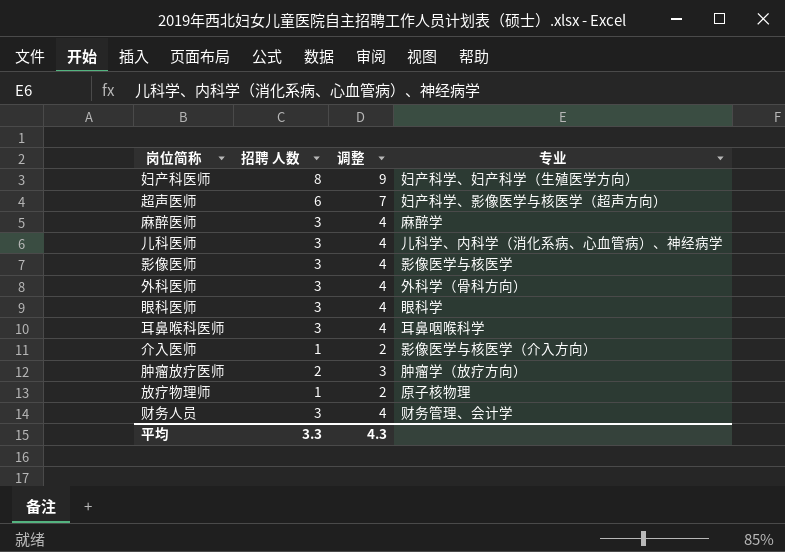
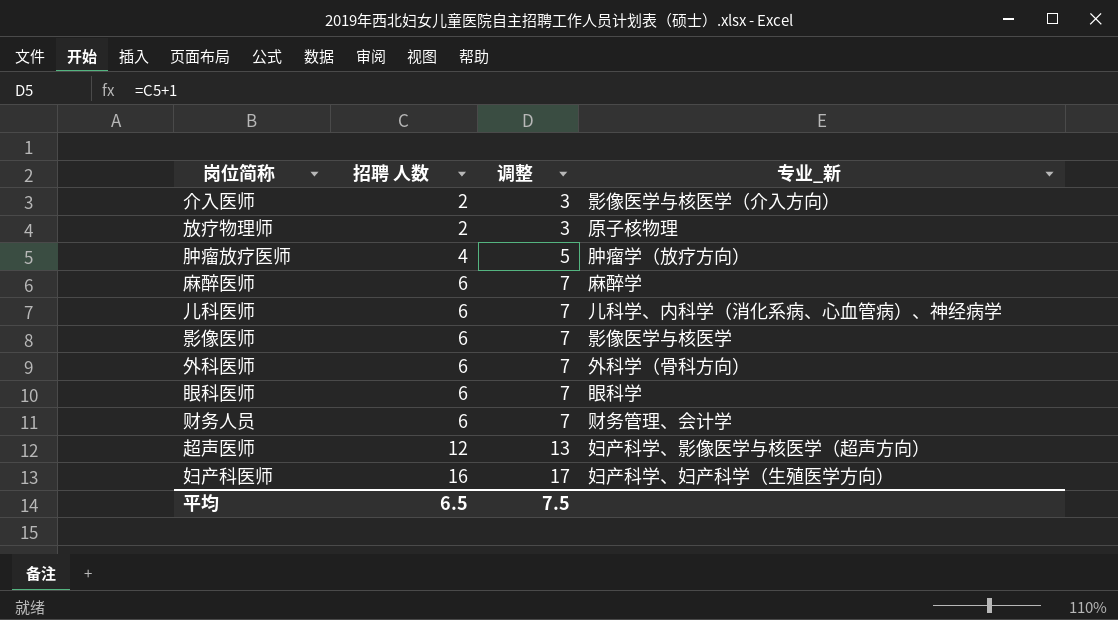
row order: none -> 招聘 人数 ascending
column name: 专业 -> 专业_新
row 耳鼻喉科医师: 3 | 4 | 耳鼻咽喉科学 -> none
介入医师 | 招聘 人数: 1 -> 2
介入医师 | 调整: 2 -> 3
放疗物理师 | 招聘 人数: 1 -> 2
放疗物理师 | 调整: 2 -> 3
肿瘤放疗医师 | 招聘 人数: 2 -> 4
肿瘤放疗医师 | 调整: 3 -> 5
麻醉医师 | 招聘 人数: 3 -> 6
麻醉医师 | 调整: 4 -> 7
儿科医师 | 招聘 人数: 3 -> 6
儿科医师 | 调整: 4 -> 7
影像医师 | 招聘 人数: 3 -> 6
影像医师 | 调整: 4 -> 7
外科医师 | 招聘 人数: 3 -> 6
外科医师 | 调整: 4 -> 7
眼科医师 | 招聘 人数: 3 -> 6
眼科医师 | 调整: 4 -> 7
财务人员 | 招聘 人数: 3 -> 6
财务人员 | 调整: 4 -> 7
超声医师 | 招聘 人数: 6 -> 12
超声医师 | 调整: 7 -> 13
妇产科医师 | 招聘 人数: 8 -> 16
妇产科医师 | 调整: 9 -> 17
平均 | 招聘 人数: 3.3 -> 6.5
平均 | 调整: 4.3 -> 7.5

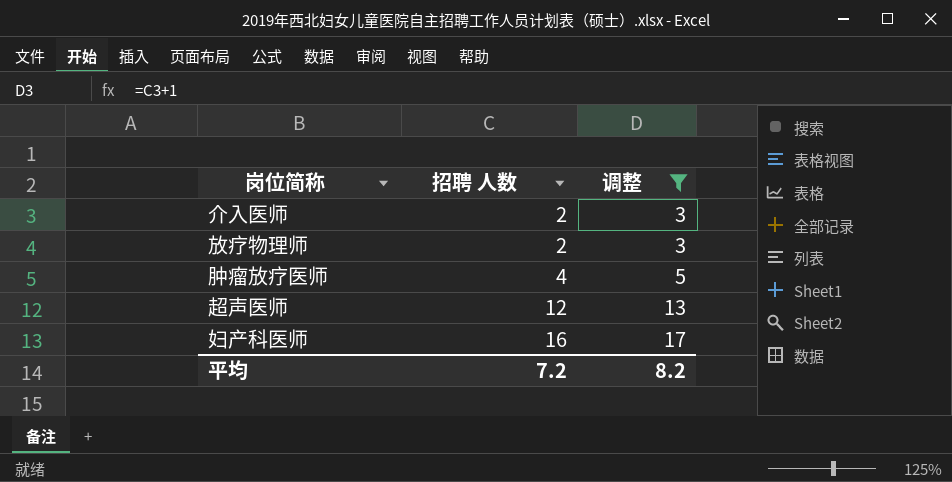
filter: none -> 调整 != 7
column 专业_新 | position: 4 -> none
平均 | 招聘 人数: 6.5 -> 7.2
平均 | 调整: 7.5 -> 8.2

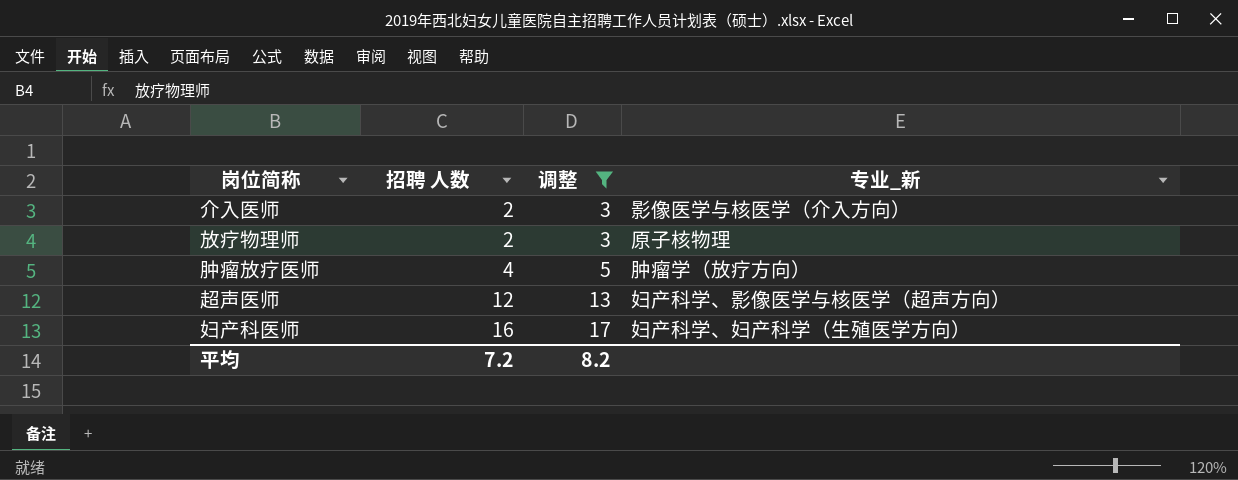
column 专业_新 | position: none -> 4

